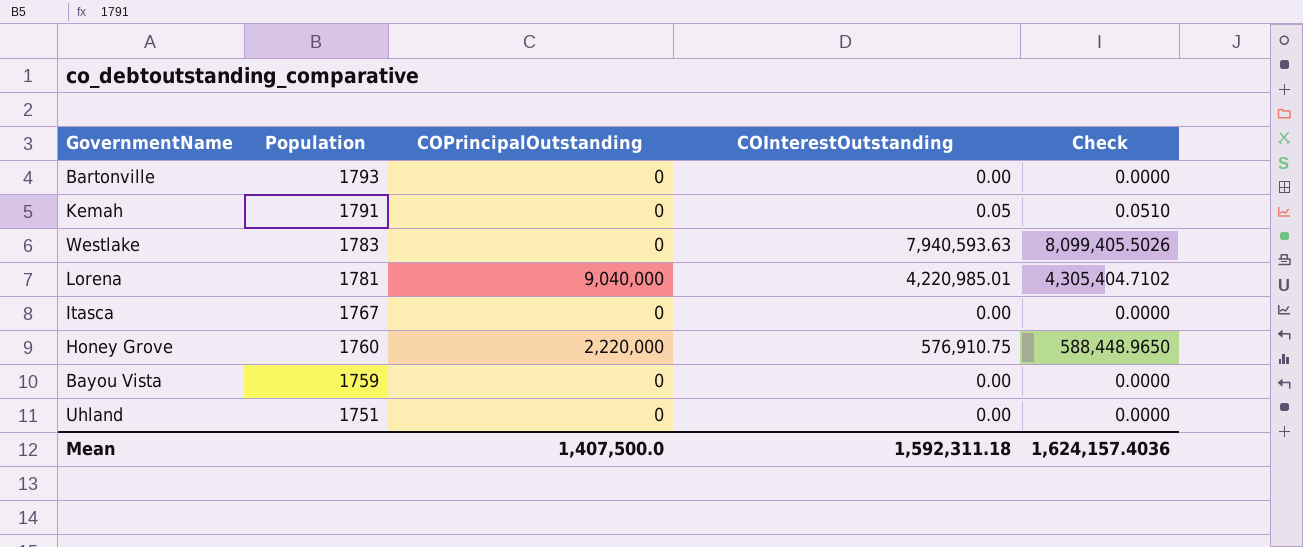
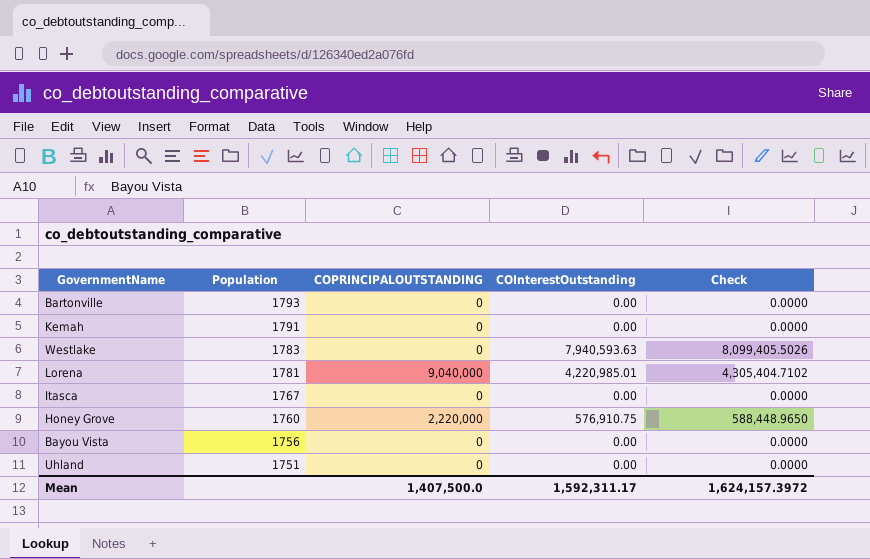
column name: COPrincipalOutstanding -> COPRINCIPALOUTSTANDING
Kemah | COInterestOutstanding: 0.05 -> 0.00
Kemah | Check: 0.0510 -> 0.0000
Bayou Vista | Population: 1759 -> 1756
Mean | COInterestOutstanding: 1,592,311.18 -> 1,592,311.17
Mean | Check: 1,624,157.4036 -> 1,624,157.3972

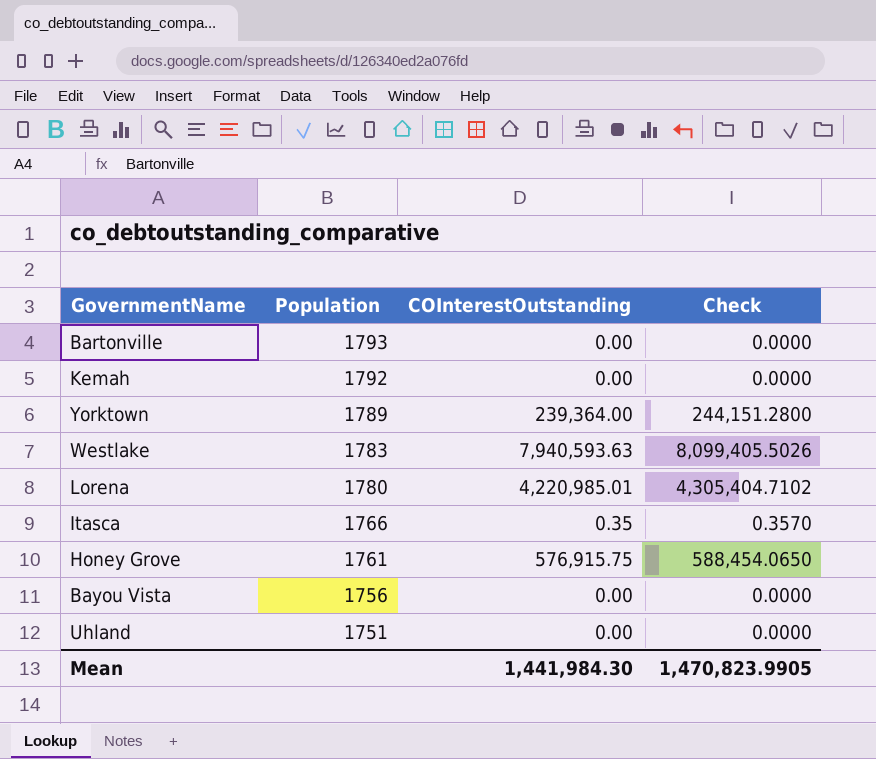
column COPRINCIPALOUTSTANDING | position: 3 -> none
Kemah | Population: 1791 -> 1792
row Yorktown: none -> 1789 | 239,364.00 | 244,151.2800
Lorena | Population: 1781 -> 1780
Itasca | Population: 1767 -> 1766
Itasca | COInterestOutstanding: 0.00 -> 0.35
Itasca | Check: 0.0000 -> 0.3570
Honey Grove | Population: 1760 -> 1761
Honey Grove | COInterestOutstanding: 576,910.75 -> 576,915.75
Honey Grove | Check: 588,448.9650 -> 588,454.0650
Mean | COInterestOutstanding: 1,592,311.17 -> 1,441,984.30
Mean | Check: 1,624,157.3972 -> 1,470,823.9905

